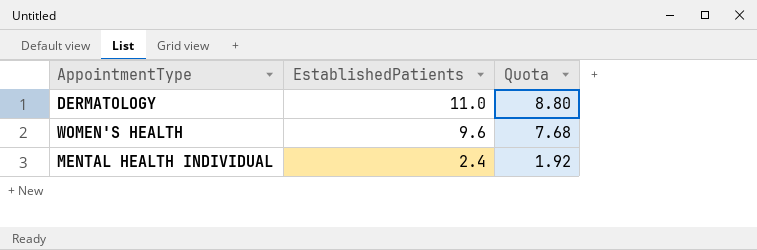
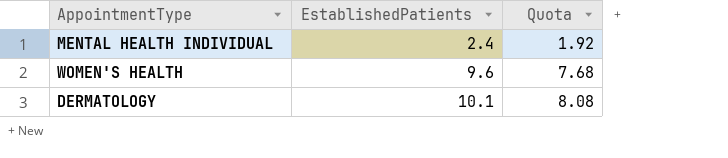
row order: EstablishedPatients descending -> EstablishedPatients ascending
DERMATOLOGY | EstablishedPatients: 11.0 -> 10.1
DERMATOLOGY | Quota: 8.80 -> 8.08

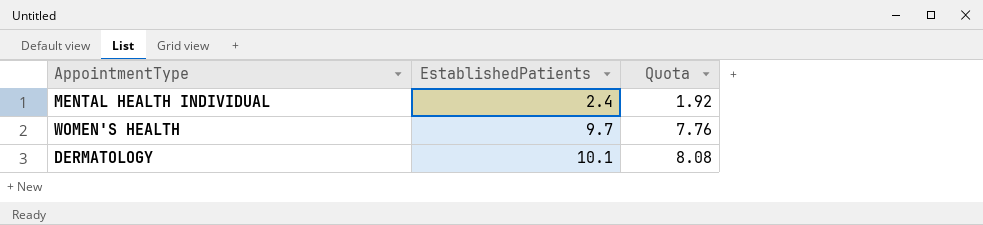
WOMEN'S HEALTH | EstablishedPatients: 9.6 -> 9.7
WOMEN'S HEALTH | Quota: 7.68 -> 7.76

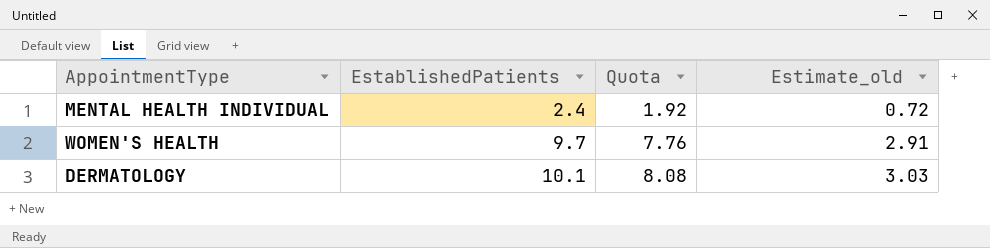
column Estimate_old | formula: none -> [EstablishedPatients] * 0.3

